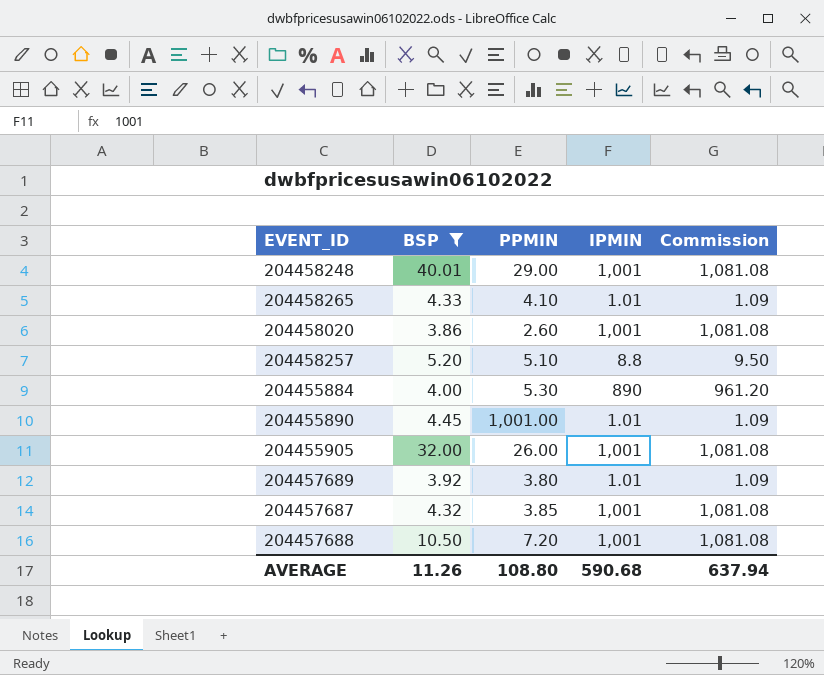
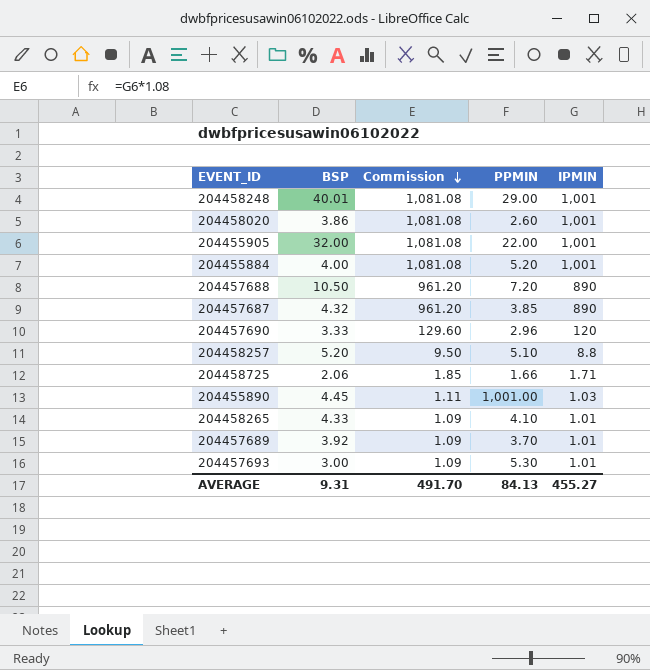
filter: BSP >= 3.86 -> none
row order: none -> Commission descending
column Commission | position: 5 -> 3
204455905 | PPMIN: 26.00 -> 22.00
204455884 | Commission: 961.20 -> 1,081.08
204455884 | PPMIN: 5.30 -> 5.20
204455884 | IPMIN: 890 -> 1,001
204457688 | Commission: 1,081.08 -> 961.20
204457688 | IPMIN: 1,001 -> 890
204457687 | Commission: 1,081.08 -> 961.20
204457687 | IPMIN: 1,001 -> 890
204455890 | Commission: 1.09 -> 1.11
204455890 | IPMIN: 1.01 -> 1.03
204457689 | PPMIN: 3.80 -> 3.70
AVERAGE | BSP: 11.26 -> 9.31
AVERAGE | Commission: 637.94 -> 491.70
AVERAGE | PPMIN: 108.80 -> 84.13
AVERAGE | IPMIN: 590.68 -> 455.27

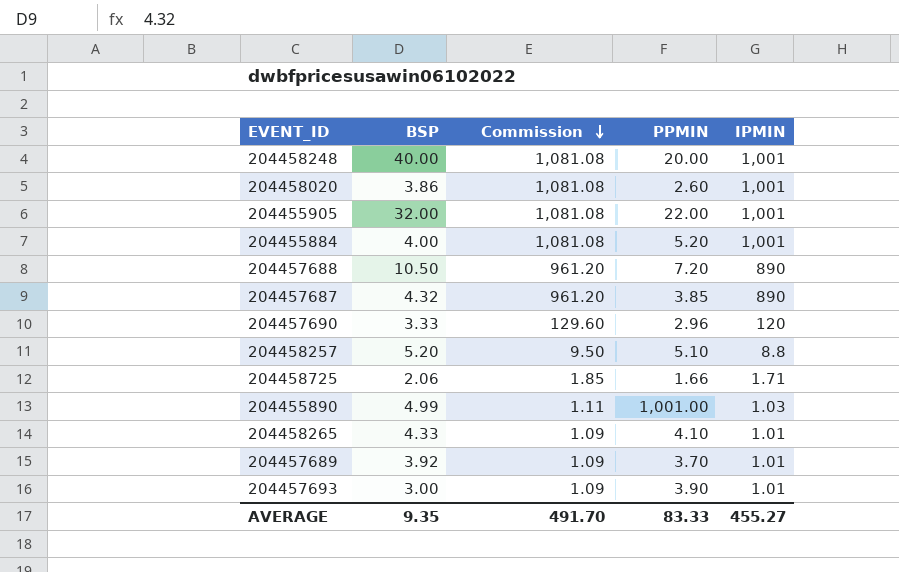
204458248 | BSP: 40.01 -> 40.00
204458248 | PPMIN: 29.00 -> 20.00
204455890 | BSP: 4.45 -> 4.99
204457693 | PPMIN: 5.30 -> 3.90
AVERAGE | BSP: 9.31 -> 9.35
AVERAGE | PPMIN: 84.13 -> 83.33

